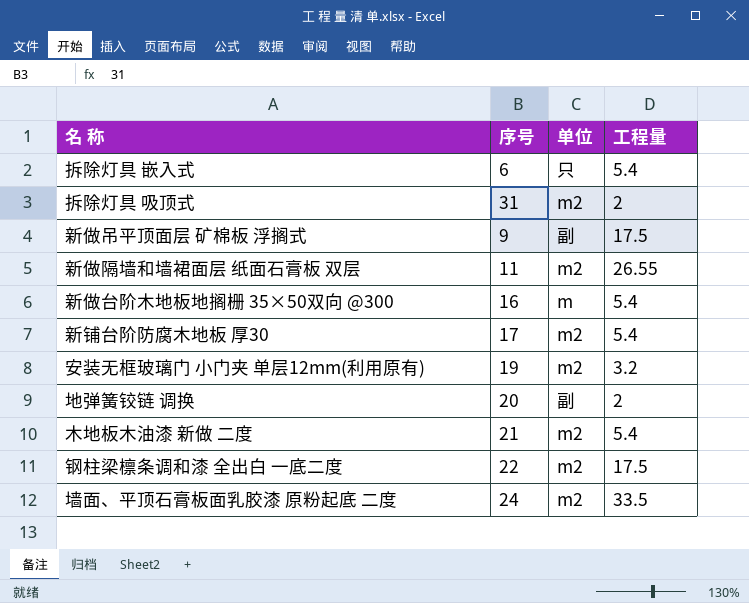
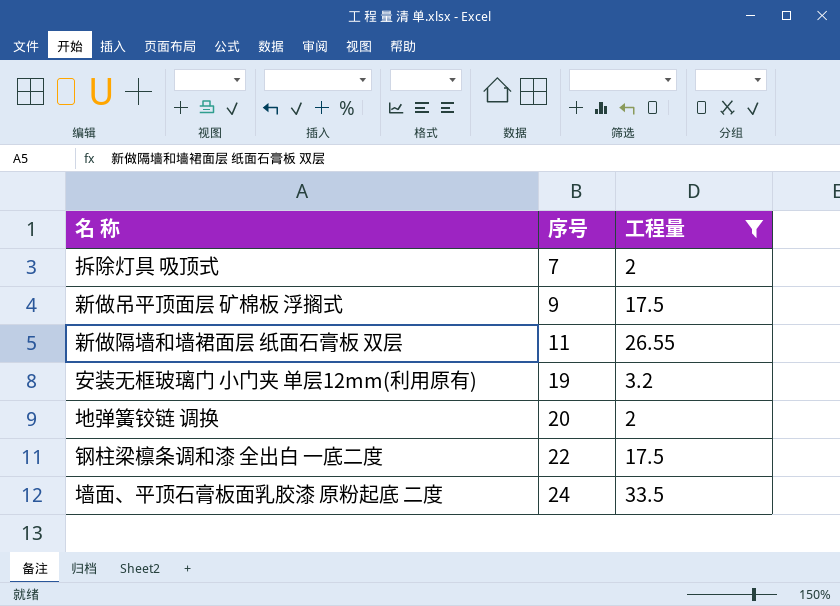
filter: none -> 工程量 != 5.4
column 单位 | position: 3 -> none
拆除灯具 吸顶式 | 序号: 31 -> 7

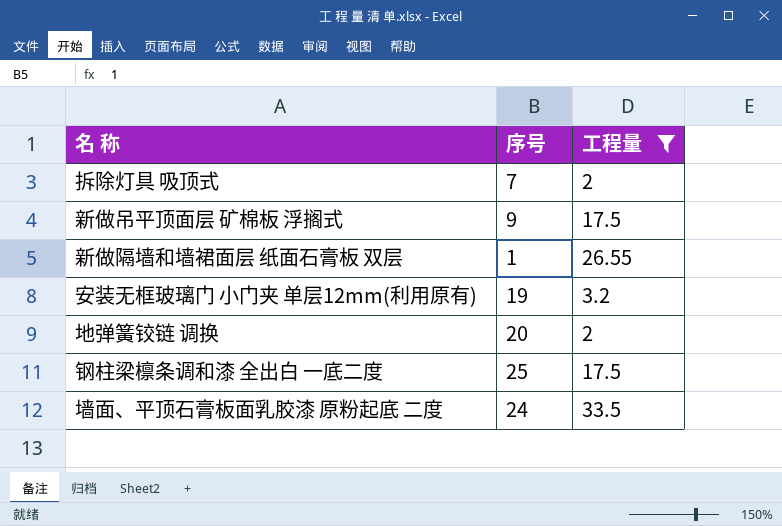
新做隔墙和墙裙面层 纸面石膏板 双层 | 序号: 11 -> 1
钢柱梁檩条调和漆 全出白 一底二度 | 序号: 22 -> 25

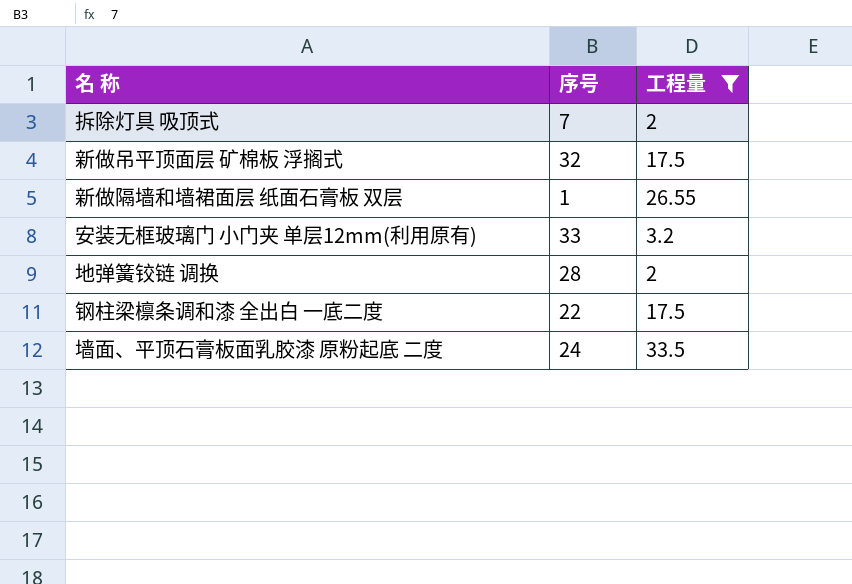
新做吊平顶面层 矿棉板 浮搁式 | 序号: 9 -> 32
安装无框玻璃门 小门夹 单层12mm(利用原有) | 序号: 19 -> 33
地弹簧铰链 调换 | 序号: 20 -> 28
钢柱梁檩条调和漆 全出白 一底二度 | 序号: 25 -> 22

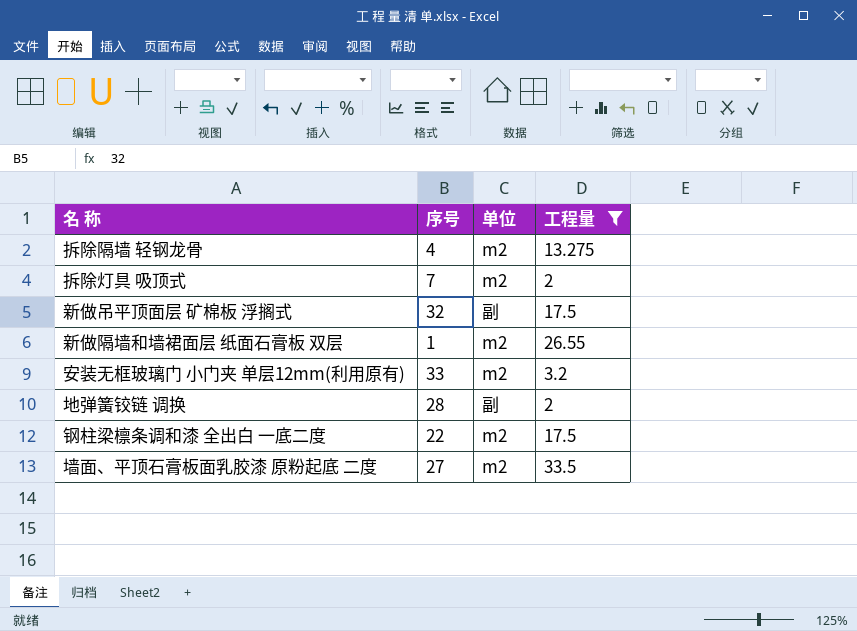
column 单位 | position: none -> 3
row 拆除隔墙 轻钢龙骨: none -> 4 | m2 | 13.275
墙面、平顶石膏板面乳胶漆 原粉起底 二度 | 序号: 24 -> 27

